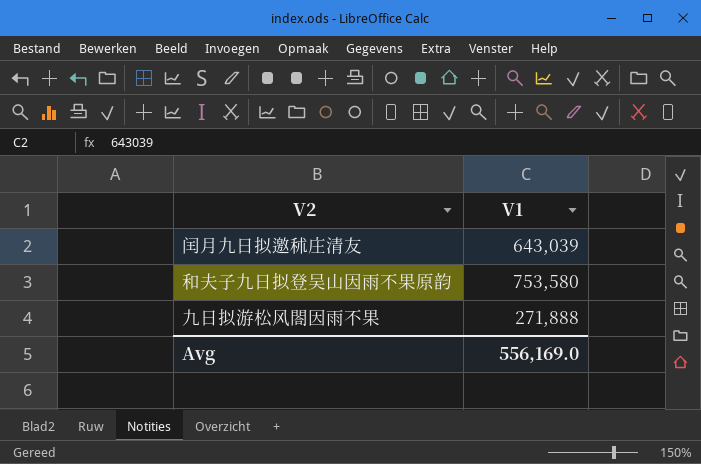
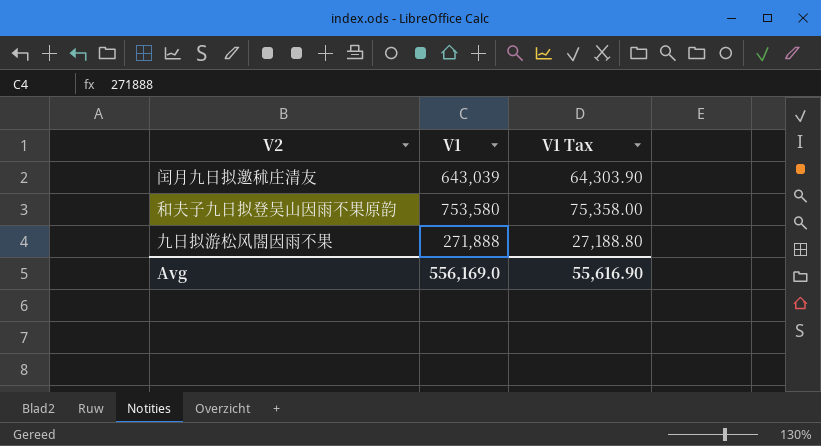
column V1 Tax | formula: none -> [V1] * 0.1

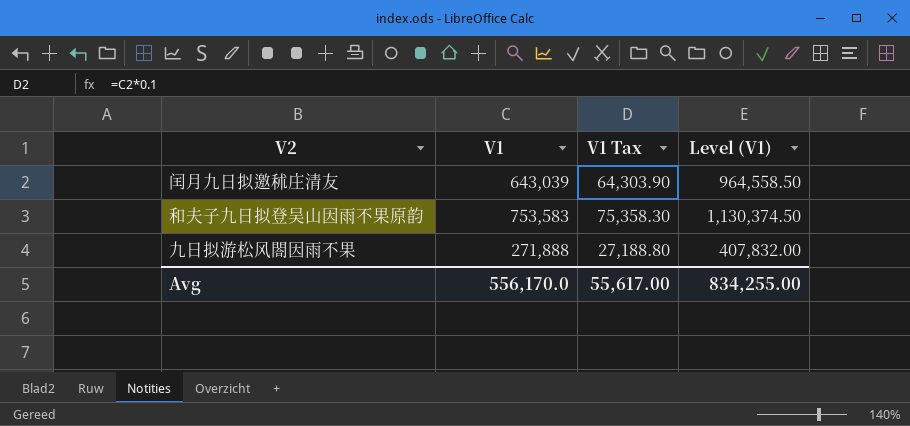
column Level (V1) | formula: none -> [V1] * 1.5
和夫子九日拟登吴山因雨不果原韵 | V1: 753,580 -> 753,583
和夫子九日拟登吴山因雨不果原韵 | V1 Tax: 75,358.00 -> 75,358.30
Avg | V1: 556,169.0 -> 556,170.0
Avg | V1 Tax: 55,616.90 -> 55,617.00

